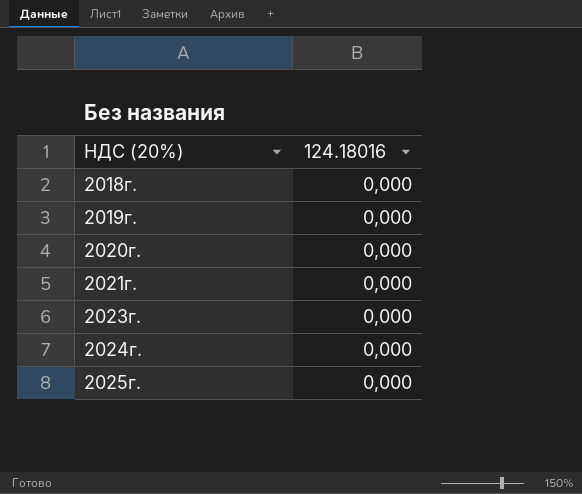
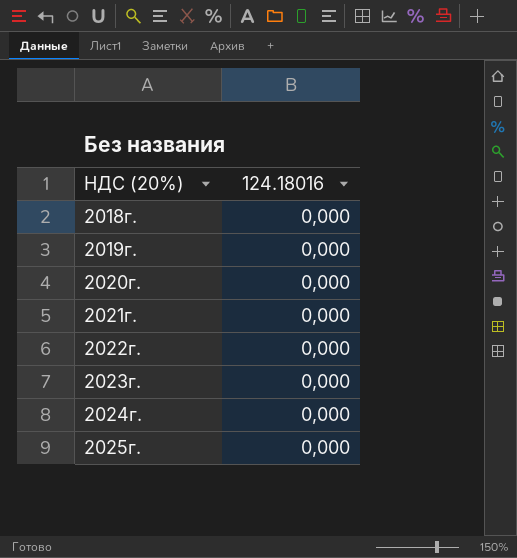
row 2022г.: none -> 0,000

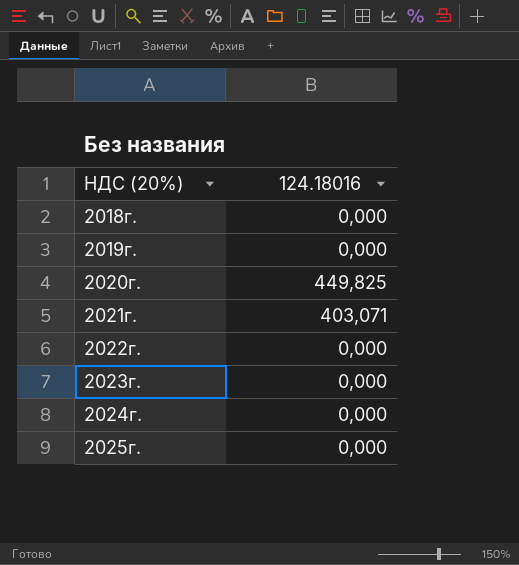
2020г. | 124.18016: 0,000 -> 449,825
2021г. | 124.18016: 0,000 -> 403,071

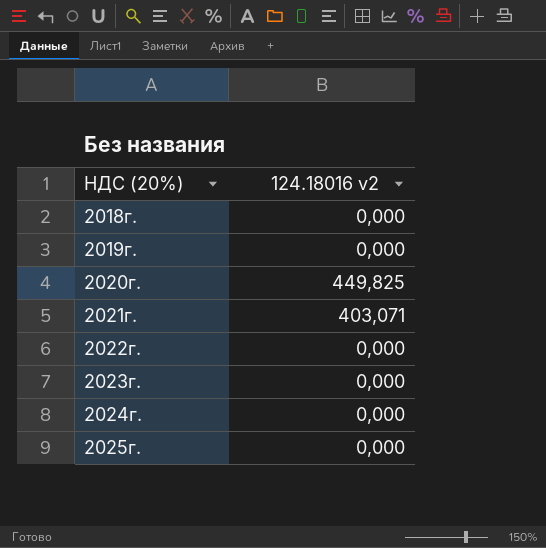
column name: 124.18016 -> 124.18016 v2

